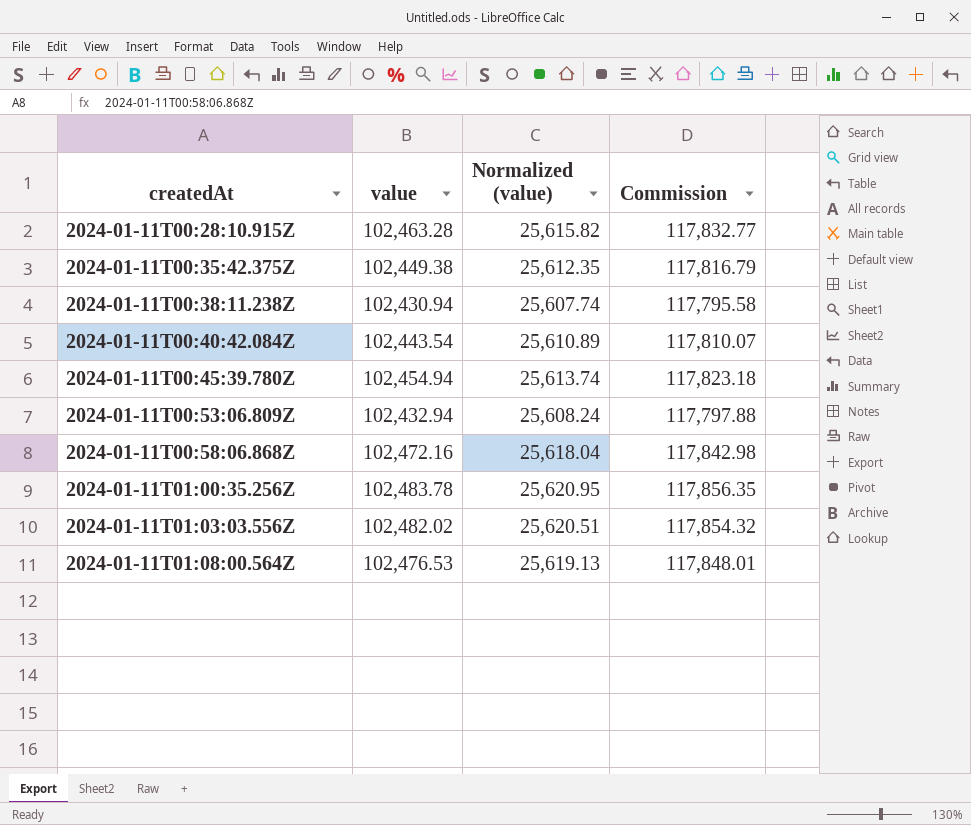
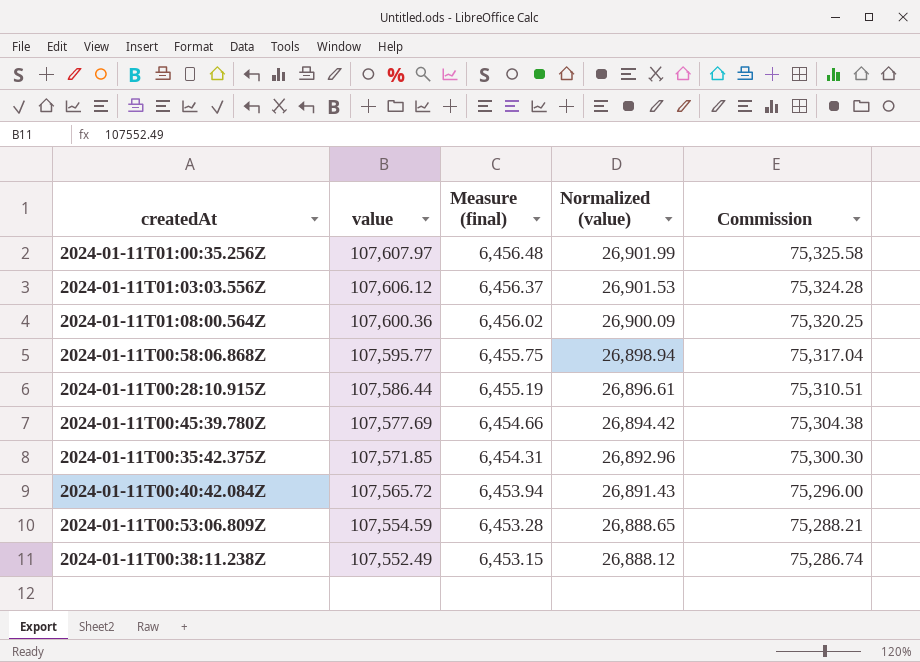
row order: createdAt ascending -> value descending
column Measure (final) | formula: none -> [value] * 0.06
column Commission | formula: [value] * 1.15 -> [value] * 0.7
2024-01-11T01:00:35.256Z | value: 102,483.78 -> 107,607.97
2024-01-11T01:00:35.256Z | Normalized (value): 25,620.95 -> 26,901.99
2024-01-11T01:03:03.556Z | value: 102,482.02 -> 107,606.12
2024-01-11T01:03:03.556Z | Normalized (value): 25,620.51 -> 26,901.53
2024-01-11T01:08:00.564Z | value: 102,476.53 -> 107,600.36
2024-01-11T01:08:00.564Z | Normalized (value): 25,619.13 -> 26,900.09
2024-01-11T00:58:06.868Z | value: 102,472.16 -> 107,595.77
2024-01-11T00:58:06.868Z | Normalized (value): 25,618.04 -> 26,898.94
2024-01-11T00:28:10.915Z | value: 102,463.28 -> 107,586.44
2024-01-11T00:28:10.915Z | Normalized (value): 25,615.82 -> 26,896.61
2024-01-11T00:45:39.780Z | value: 102,454.94 -> 107,577.69
2024-01-11T00:45:39.780Z | Normalized (value): 25,613.74 -> 26,894.42
2024-01-11T00:35:42.375Z | value: 102,449.38 -> 107,571.85
2024-01-11T00:35:42.375Z | Normalized (value): 25,612.35 -> 26,892.96
2024-01-11T00:40:42.084Z | value: 102,443.54 -> 107,565.72
2024-01-11T00:40:42.084Z | Normalized (value): 25,610.89 -> 26,891.43
2024-01-11T00:53:06.809Z | value: 102,432.94 -> 107,554.59
2024-01-11T00:53:06.809Z | Normalized (value): 25,608.24 -> 26,888.65
2024-01-11T00:38:11.238Z | value: 102,430.94 -> 107,552.49
2024-01-11T00:38:11.238Z | Normalized (value): 25,607.74 -> 26,888.12

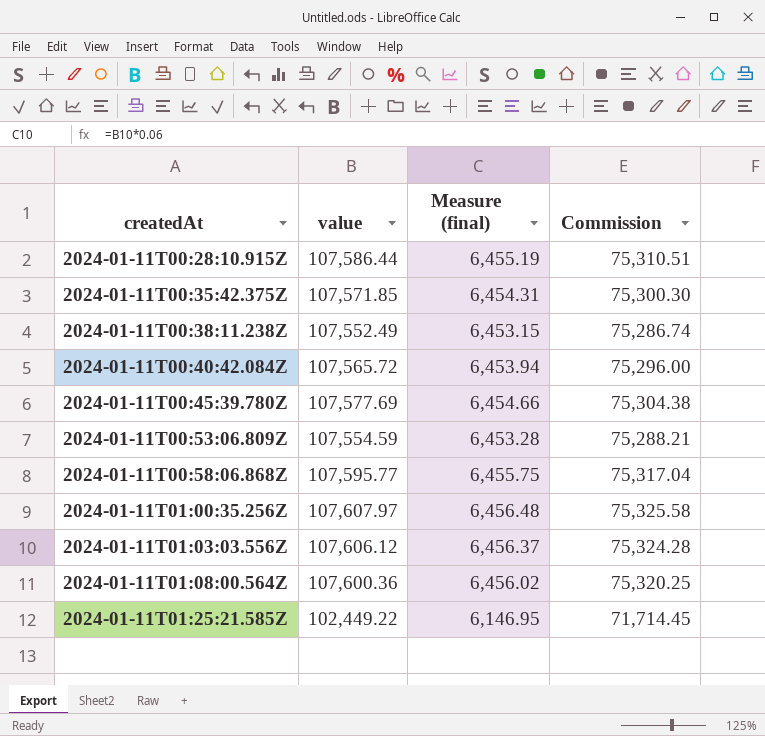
row order: value descending -> createdAt ascending
column Normalized (value) | formula: [value] * 0.25 -> none
row 2024-01-11T01:25:21.585Z: none -> 102,449.22 | 6,146.95 | 71,714.45

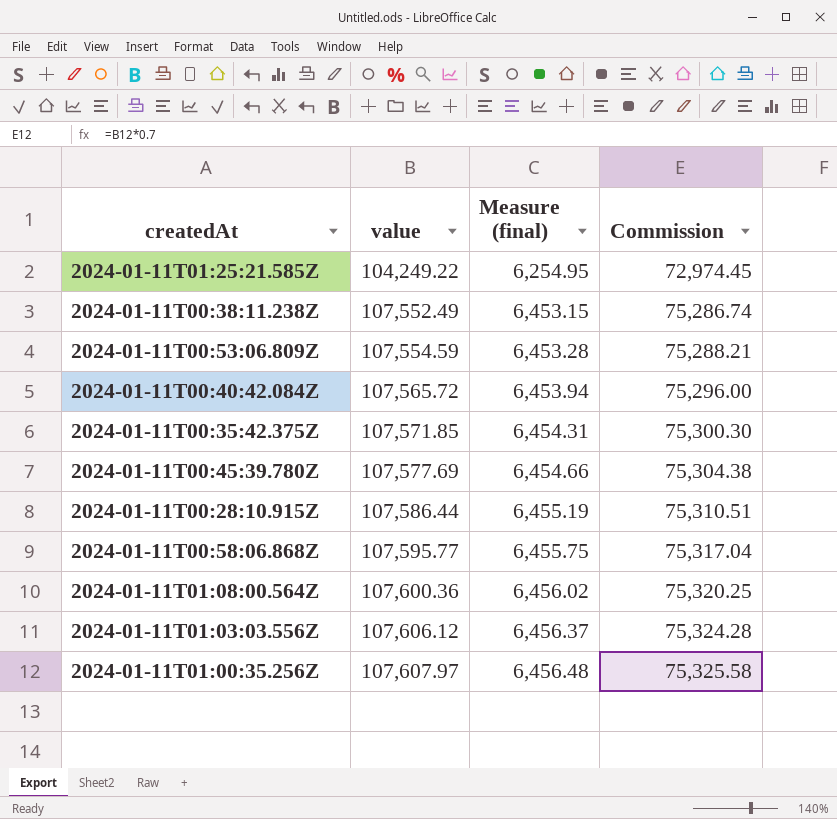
row order: createdAt ascending -> value ascending
2024-01-11T01:25:21.585Z | value: 102,449.22 -> 104,249.22
2024-01-11T01:25:21.585Z | Measure (final): 6,146.95 -> 6,254.95
2024-01-11T01:25:21.585Z | Commission: 71,714.45 -> 72,974.45

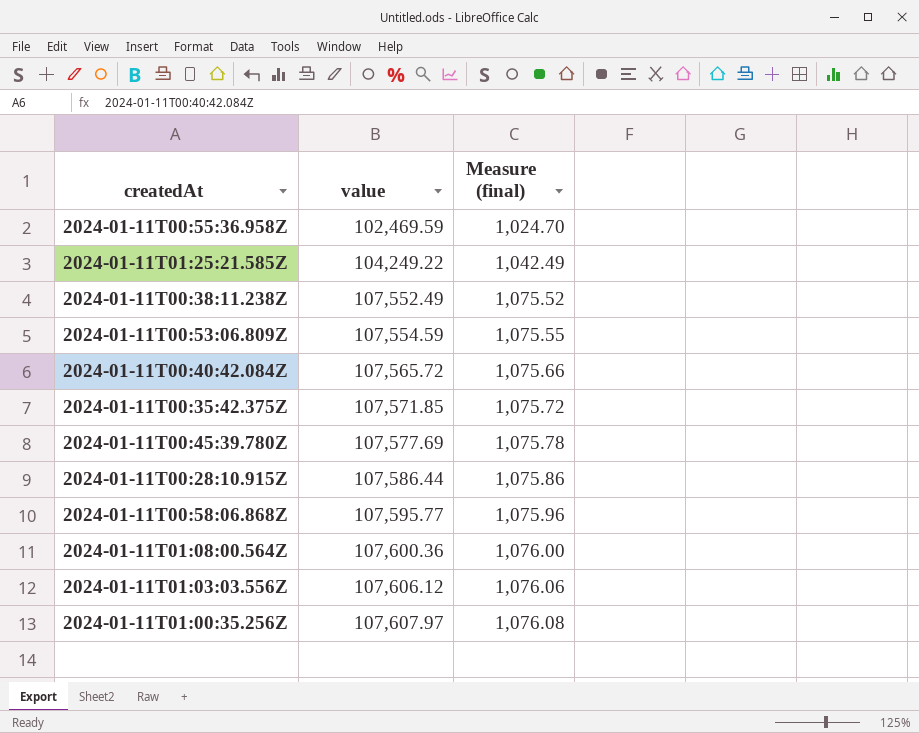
column Commission | formula: [value] * 0.7 -> none
column Measure (final) | formula: [value] * 0.06 -> [value] * 0.01
row 2024-01-11T00:55:36.958Z: none -> 102,469.59 | 1,024.70

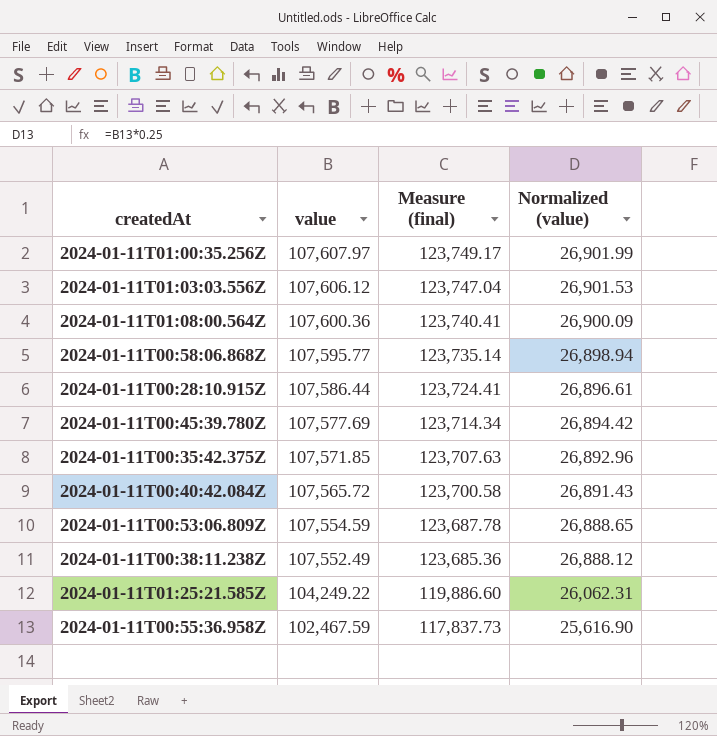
row order: value ascending -> value descending
column Measure (final) | formula: [value] * 0.01 -> [value] * 1.15
column Normalized (value) | formula: none -> [value] * 0.25
2024-01-11T00:55:36.958Z | value: 102,469.59 -> 102,467.59

